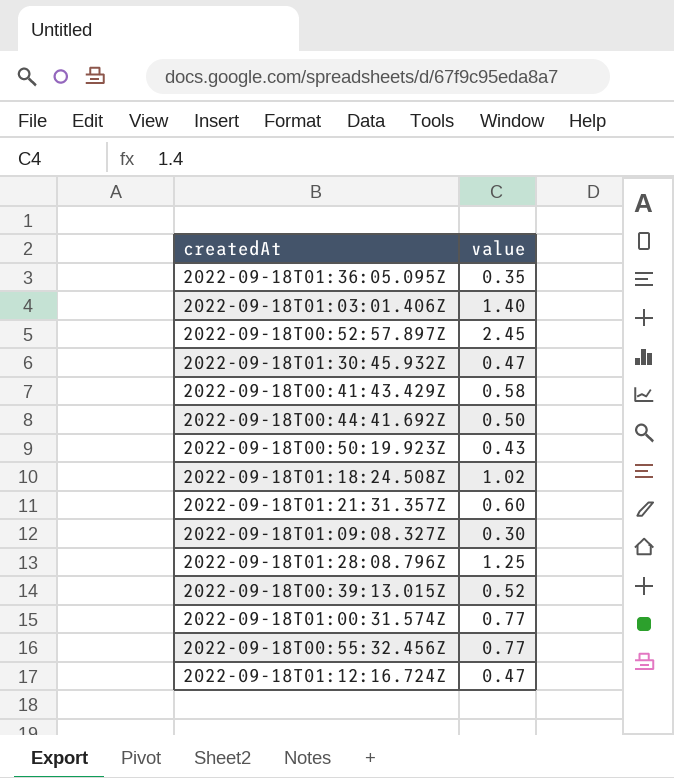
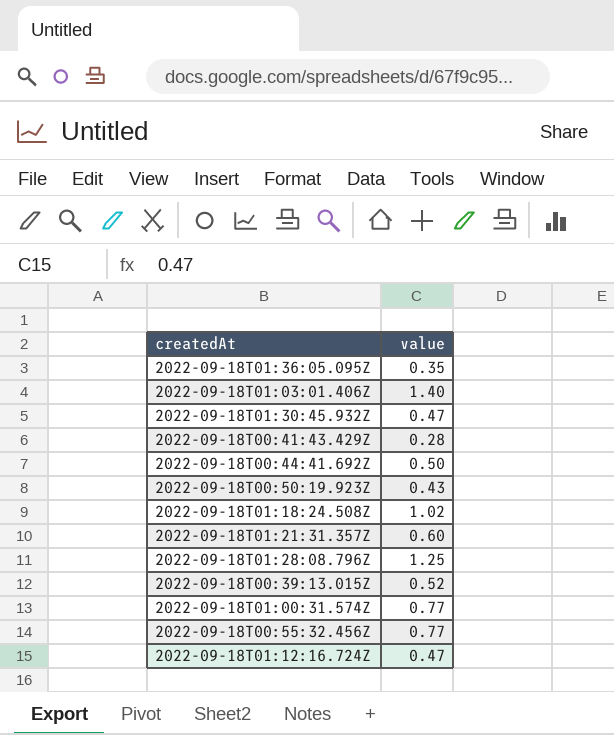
row 2022-09-18T00:52:57.897Z: 2.45 -> none
row 2022-09-18T01:09:08.327Z: 0.30 -> none
2022-09-18T00:41:43.429Z | value: 0.58 -> 0.28

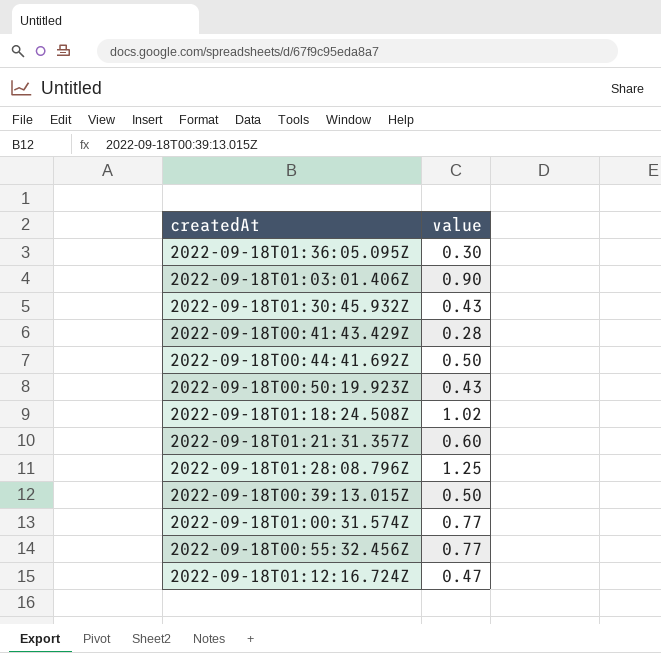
2022-09-18T01:36:05.095Z | value: 0.35 -> 0.30
2022-09-18T01:03:01.406Z | value: 1.40 -> 0.90
2022-09-18T01:30:45.932Z | value: 0.47 -> 0.43
2022-09-18T00:39:13.015Z | value: 0.52 -> 0.50

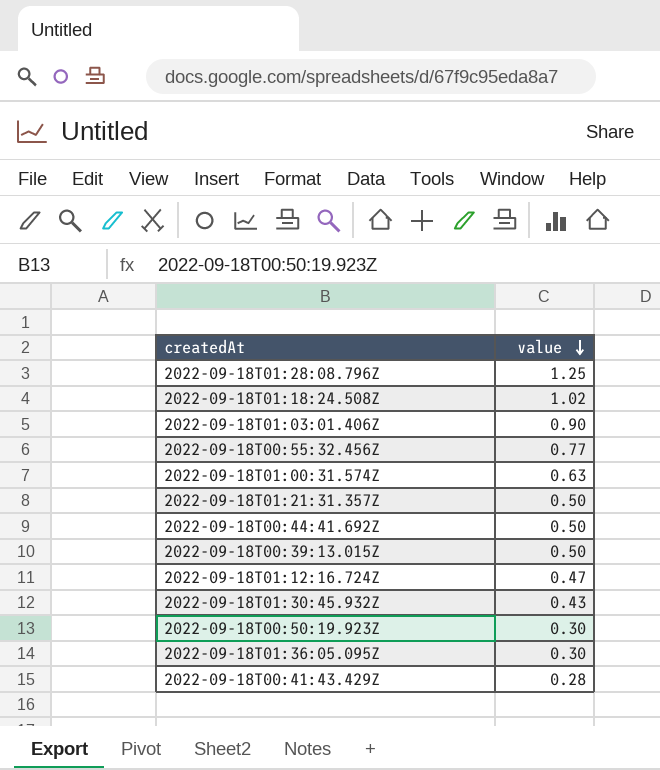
row order: none -> value descending
2022-09-18T01:00:31.574Z | value: 0.77 -> 0.63
2022-09-18T01:21:31.357Z | value: 0.60 -> 0.50
2022-09-18T00:50:19.923Z | value: 0.43 -> 0.30

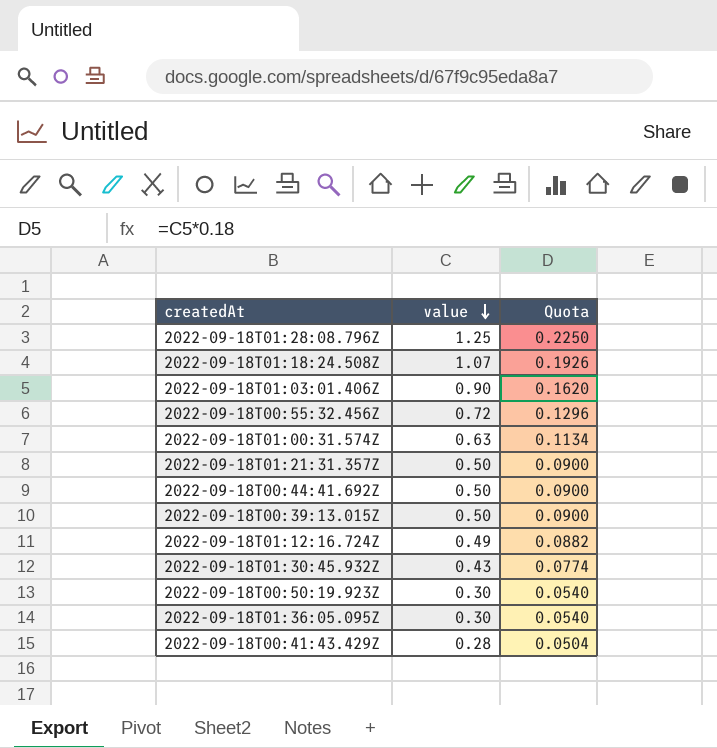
column Quota | formula: none -> [value] * 0.18
2022-09-18T01:18:24.508Z | value: 1.02 -> 1.07
2022-09-18T00:55:32.456Z | value: 0.77 -> 0.72
2022-09-18T01:12:16.724Z | value: 0.47 -> 0.49

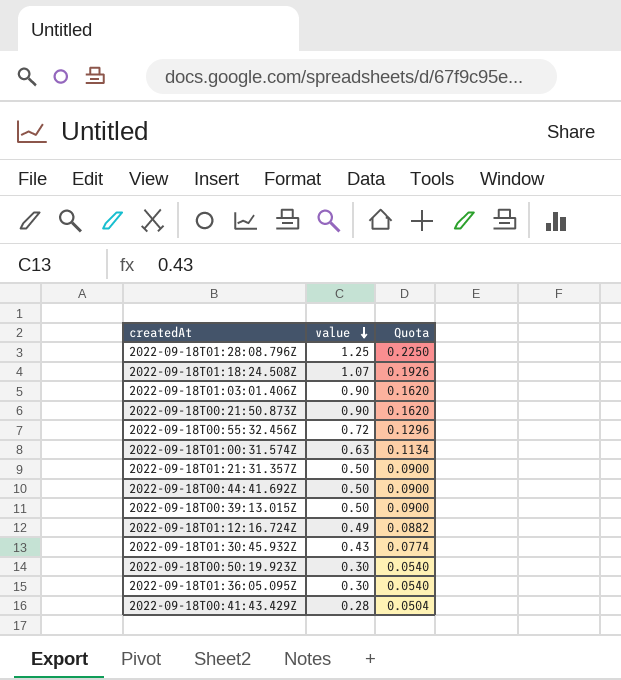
row 2022-09-18T00:21:50.873Z: none -> 0.90 | 0.1620

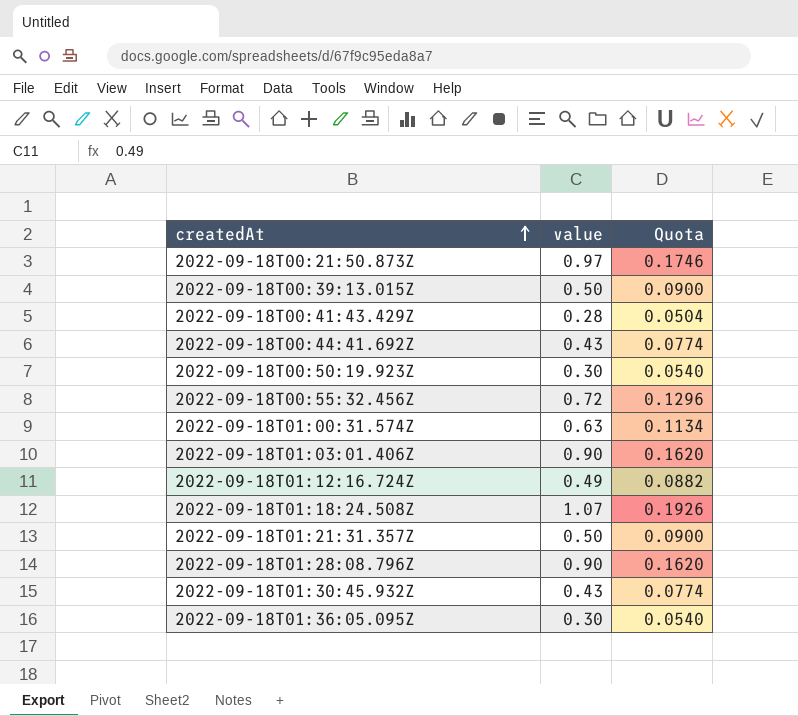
row order: value descending -> createdAt ascending
2022-09-18T00:21:50.873Z | value: 0.90 -> 0.97
2022-09-18T00:21:50.873Z | Quota: 0.1620 -> 0.1746
2022-09-18T00:44:41.692Z | value: 0.50 -> 0.43
2022-09-18T00:44:41.692Z | Quota: 0.0900 -> 0.0774
2022-09-18T01:28:08.796Z | value: 1.25 -> 0.90
2022-09-18T01:28:08.796Z | Quota: 0.2250 -> 0.1620

